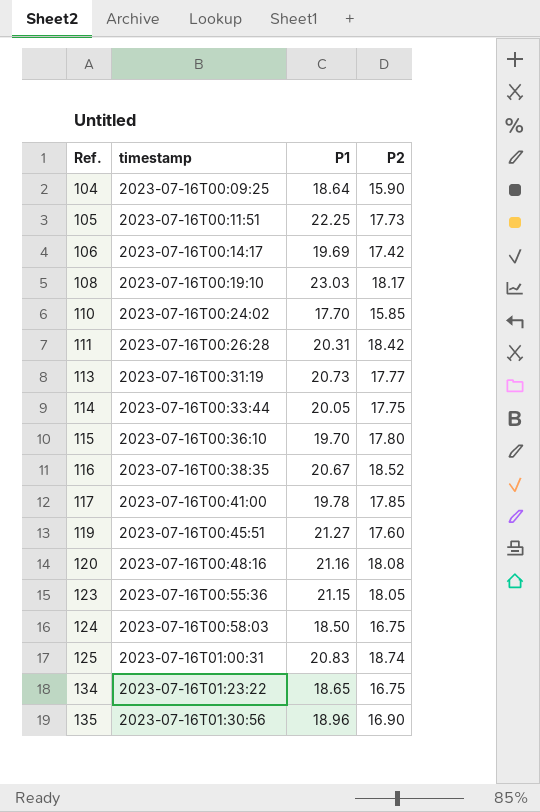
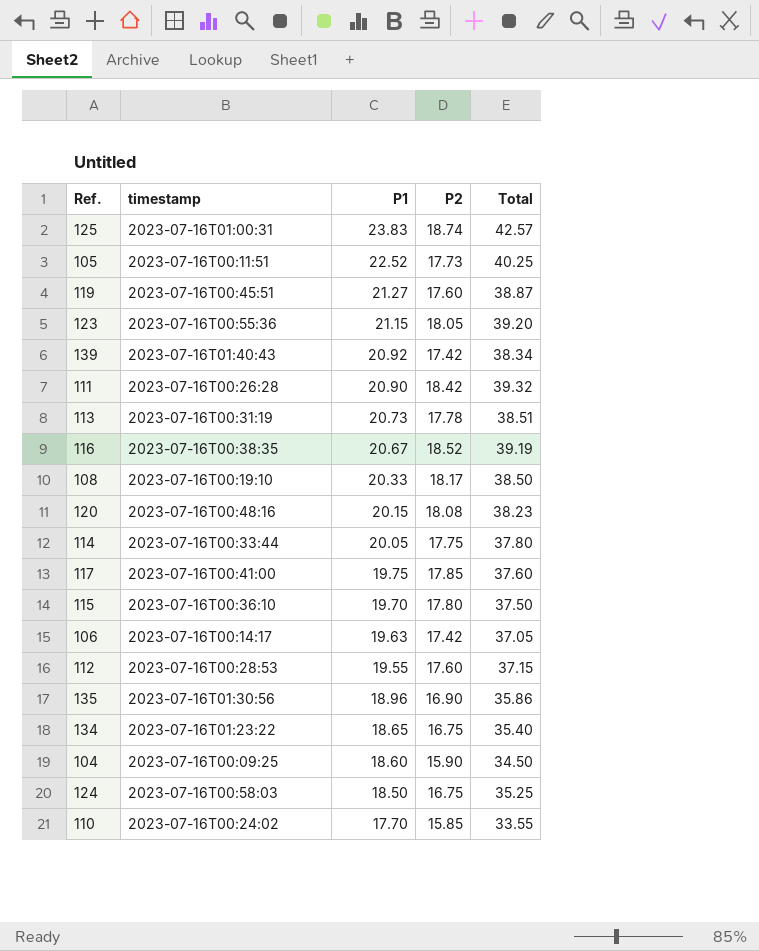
row order: Ref. ascending -> P1 descending
column Total | formula: none -> [P1] + [P2]
125 | P1: 20.83 -> 23.83
105 | P1: 22.25 -> 22.52
row 139: none -> 2023-07-16T01:40:43 | 20.92 | 17.42 | 38.34
111 | P1: 20.31 -> 20.90
113 | P2: 17.77 -> 17.78
108 | P1: 23.03 -> 20.33
120 | P1: 21.16 -> 20.15
117 | P1: 19.78 -> 19.75
106 | P1: 19.69 -> 19.63
row 112: none -> 2023-07-16T00:28:53 | 19.55 | 17.60 | 37.15
104 | P1: 18.64 -> 18.60

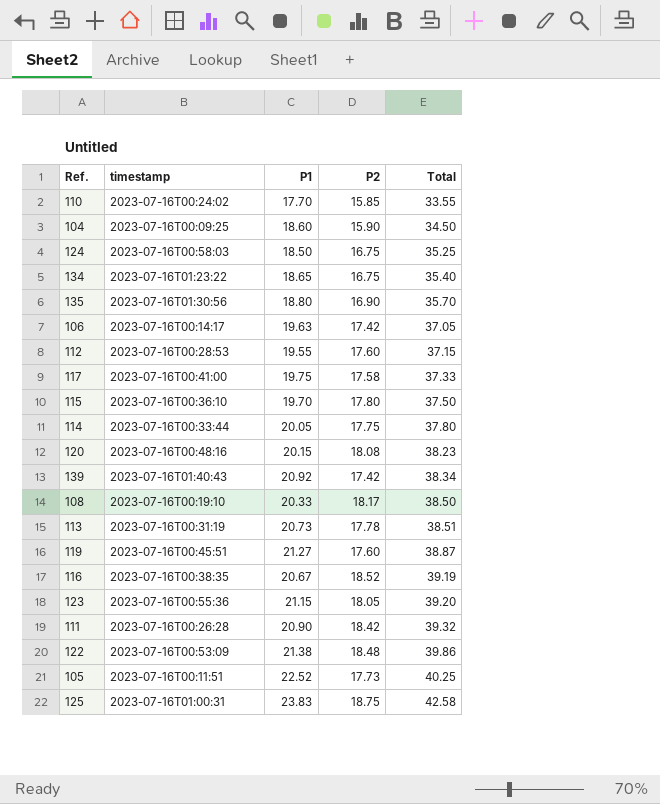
row order: P1 descending -> Total ascending
135 | P1: 18.96 -> 18.80
135 | Total: 35.86 -> 35.70
117 | P2: 17.85 -> 17.58
117 | Total: 37.60 -> 37.33
row 122: none -> 2023-07-16T00:53:09 | 21.38 | 18.48 | 39.86
125 | P2: 18.74 -> 18.75
125 | Total: 42.57 -> 42.58

